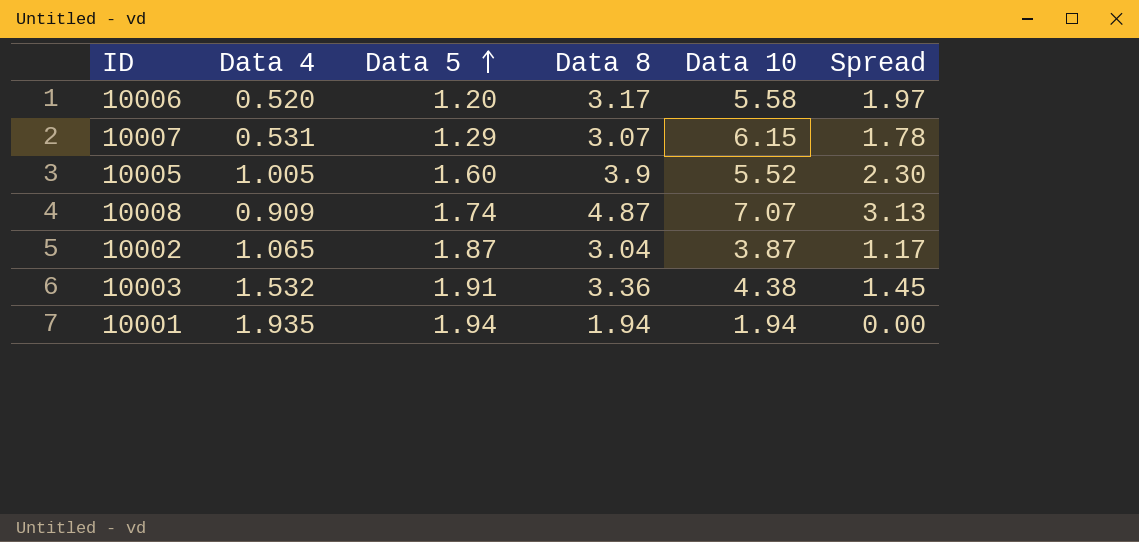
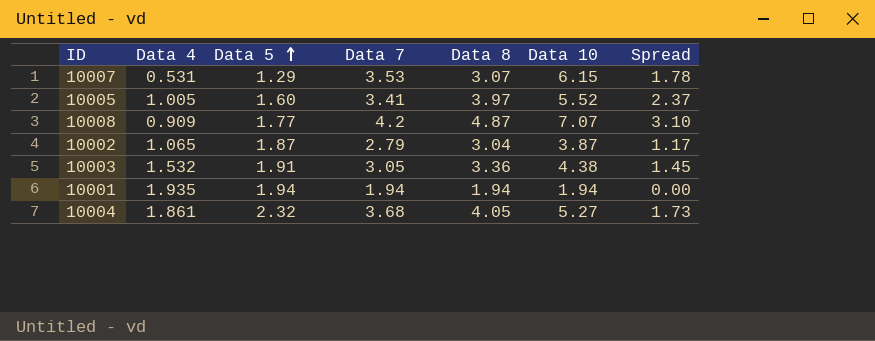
column Data 7 | position: none -> 4
row 10006: 0.520 | 1.20 | 3.17 | 5.58 | 1.97 -> none
10005 | Data 8: 3.9 -> 3.97
10005 | Spread: 2.30 -> 2.37
10008 | Data 5: 1.74 -> 1.77
10008 | Spread: 3.13 -> 3.10
row 10004: none -> 1.861 | 2.32 | 3.68 | 4.05 | 5.27 | 1.73

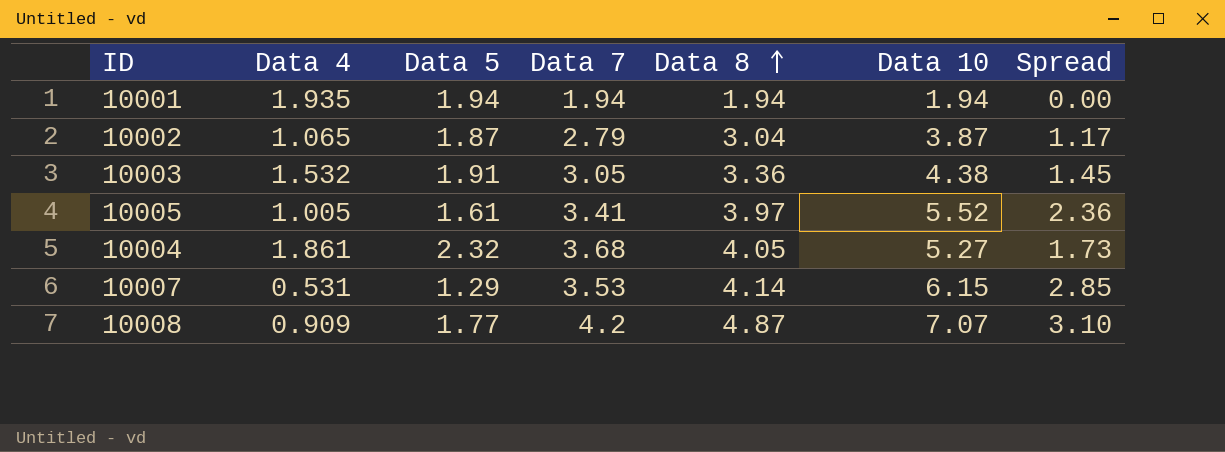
row order: Data 5 ascending -> Data 8 ascending
10005 | Data 5: 1.60 -> 1.61
10005 | Spread: 2.37 -> 2.36
10007 | Data 8: 3.07 -> 4.14
10007 | Spread: 1.78 -> 2.85

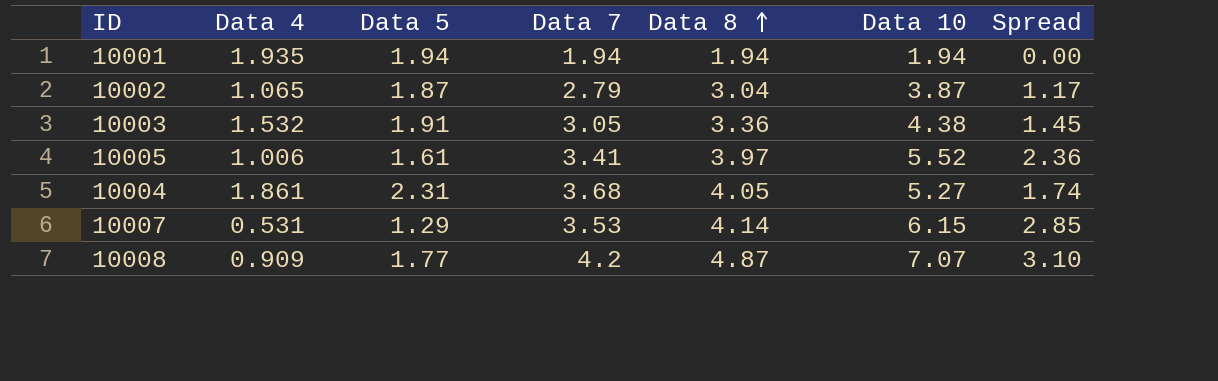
10005 | Data 4: 1.005 -> 1.006
10004 | Data 5: 2.32 -> 2.31
10004 | Spread: 1.73 -> 1.74

